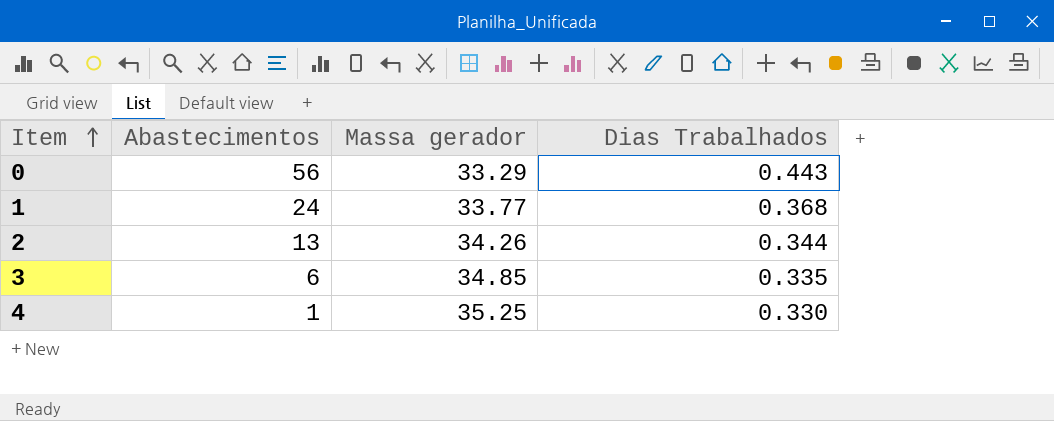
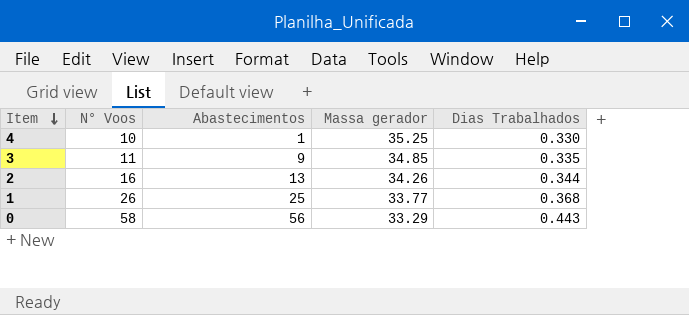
row order: Item ascending -> Item descending
column N° Voos | position: none -> 2
3 | Abastecimentos: 6 -> 9
1 | Abastecimentos: 24 -> 25

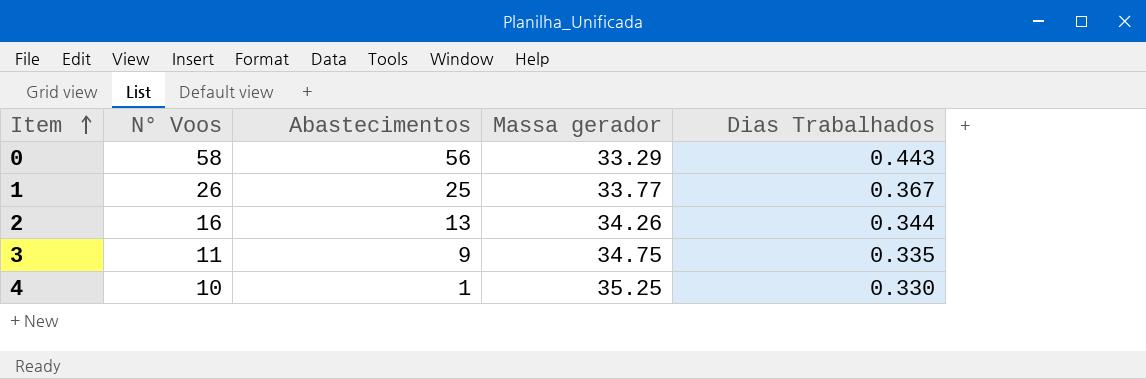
row order: Item descending -> Item ascending
1 | Dias Trabalhados: 0.368 -> 0.367
3 | Massa gerador: 34.85 -> 34.75

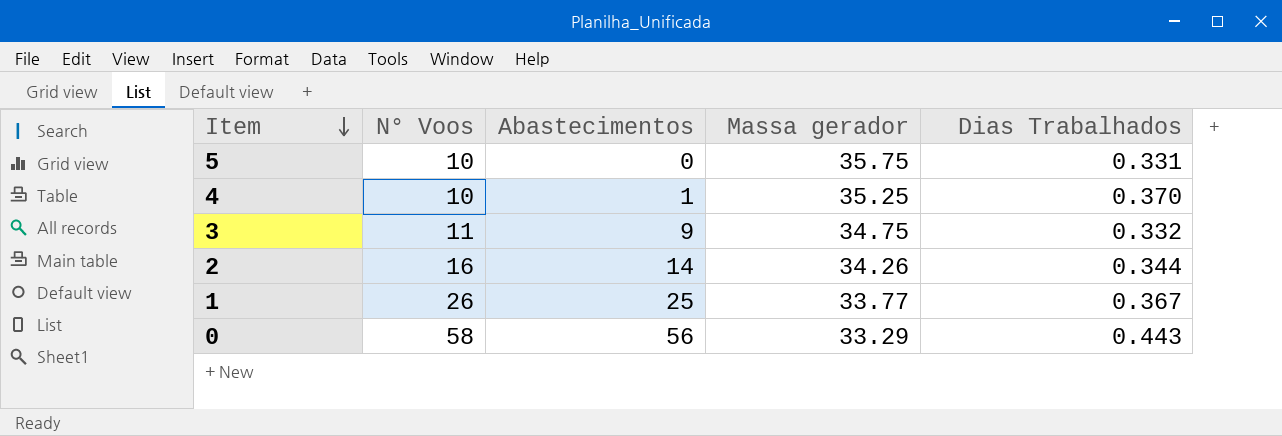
row order: Item ascending -> Item descending
row 5: none -> 10 | 0 | 35.75 | 0.331
4 | Dias Trabalhados: 0.330 -> 0.370
3 | Dias Trabalhados: 0.335 -> 0.332
2 | Abastecimentos: 13 -> 14

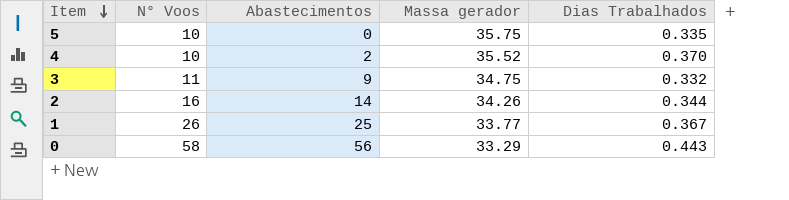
5 | Dias Trabalhados: 0.331 -> 0.335
4 | Abastecimentos: 1 -> 2
4 | Massa gerador: 35.25 -> 35.52

